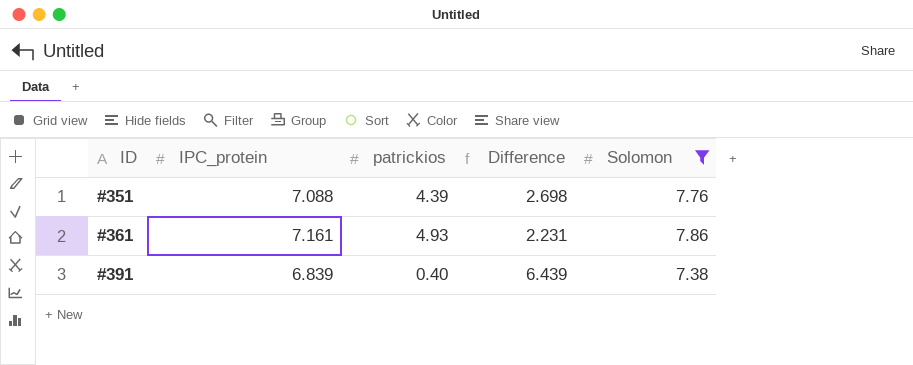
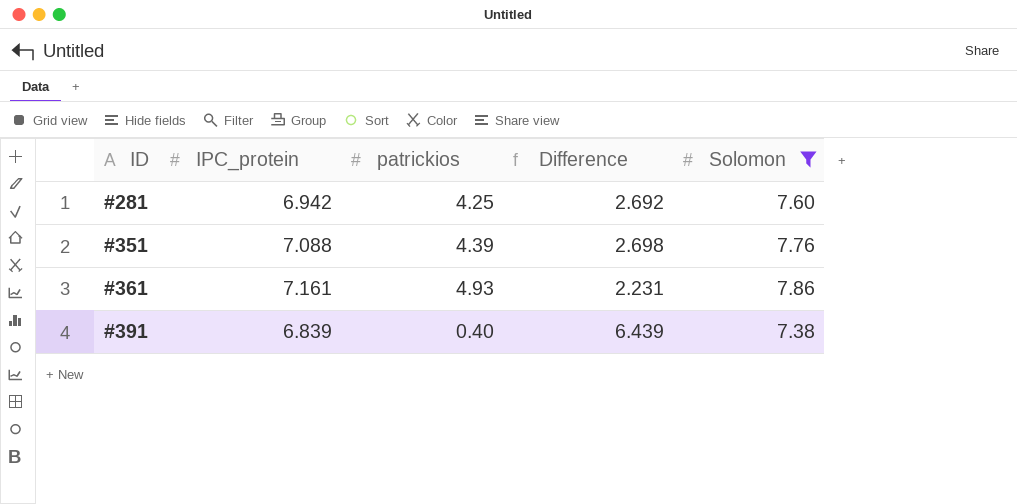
row #281: none -> 6.942 | 4.25 | 2.692 | 7.60

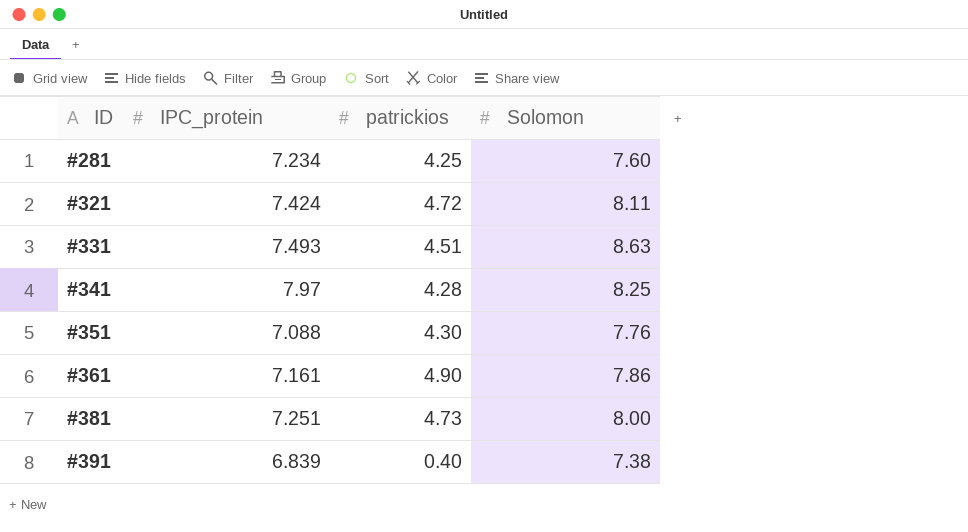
filter: Solomon <= 7.86 -> none
column Difference | formula: [IPC_protein] - [patrickios] -> none
#281 | IPC_protein: 6.942 -> 7.234
#351 | patrickios: 4.39 -> 4.30
#361 | patrickios: 4.93 -> 4.90

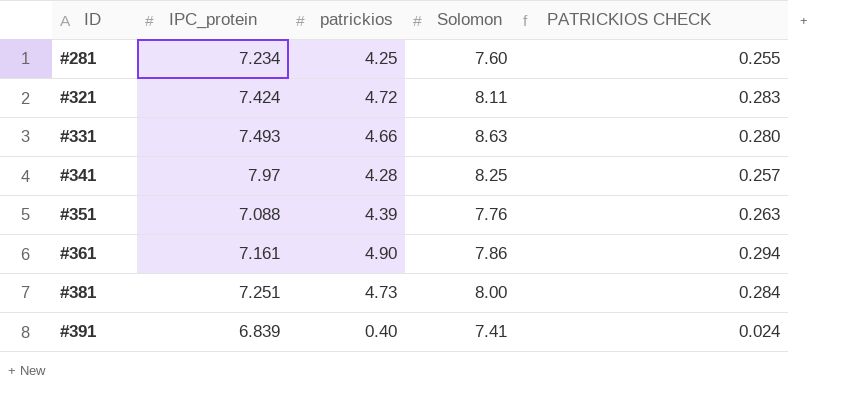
column PATRICKIOS CHECK | formula: none -> [patrickios] * 0.06
#331 | patrickios: 4.51 -> 4.66
#351 | patrickios: 4.30 -> 4.39
#391 | Solomon: 7.38 -> 7.41

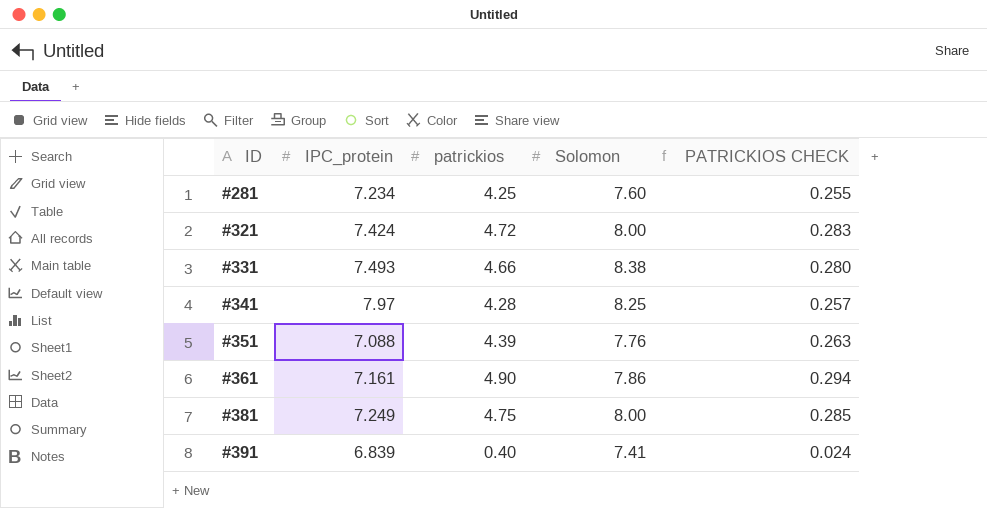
#321 | Solomon: 8.11 -> 8.00
#331 | Solomon: 8.63 -> 8.38
#381 | IPC_protein: 7.251 -> 7.249
#381 | patrickios: 4.73 -> 4.75
#381 | PATRICKIOS CHECK: 0.284 -> 0.285

